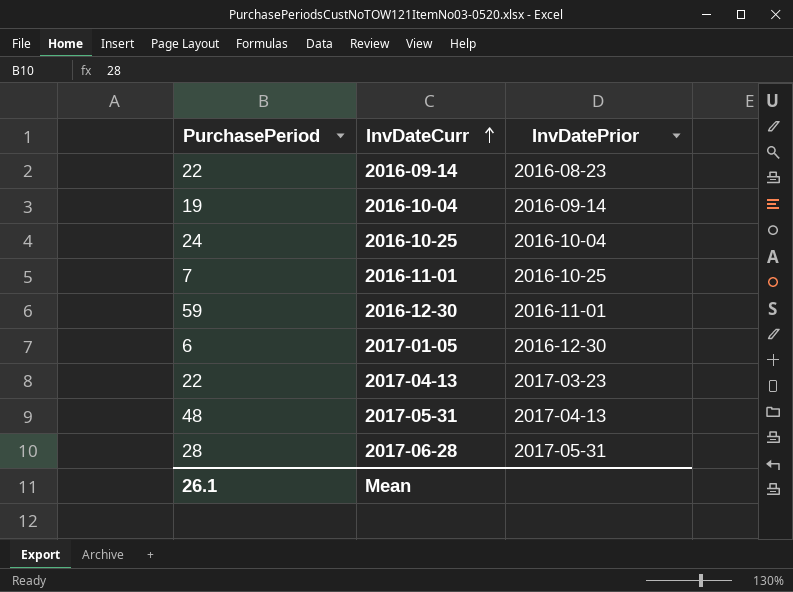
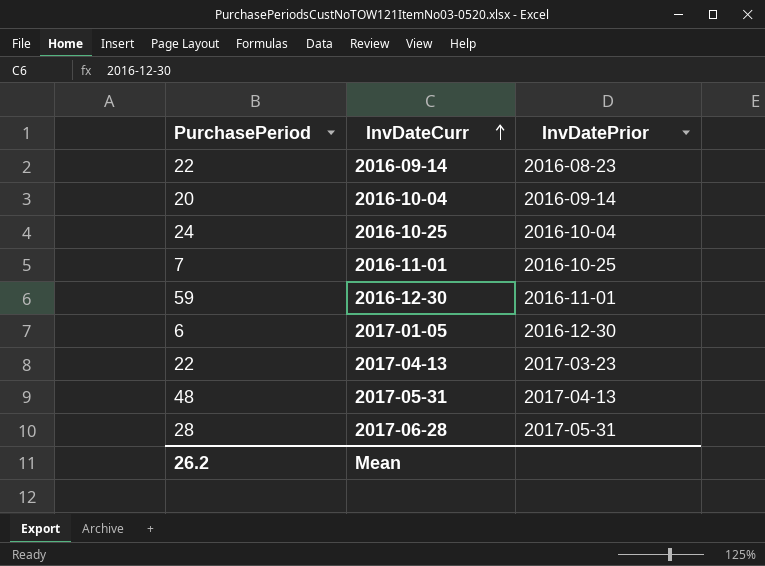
2016-10-04 | PurchasePeriod: 19 -> 20
Mean | PurchasePeriod: 26.1 -> 26.2

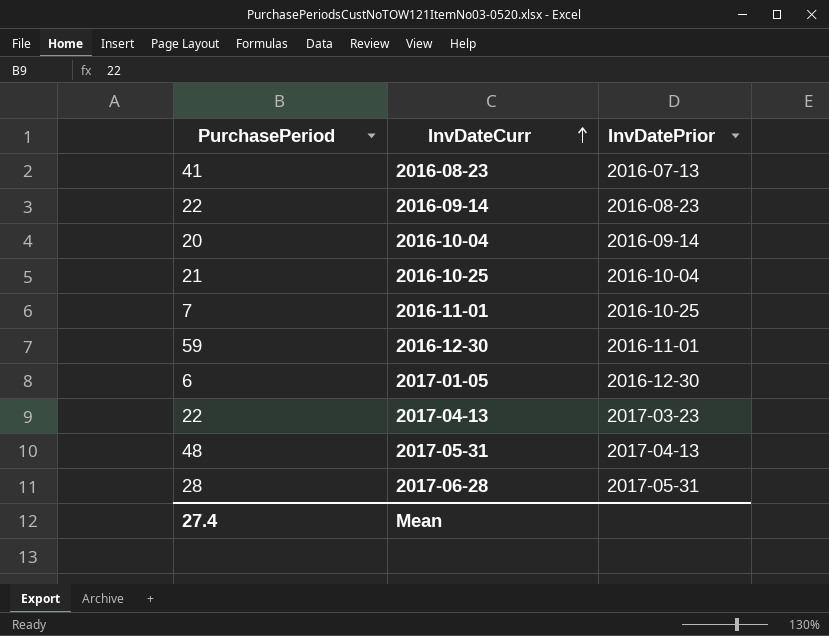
row 2016-08-23: none -> 41 | 2016-07-13
2016-10-25 | PurchasePeriod: 24 -> 21
Mean | PurchasePeriod: 26.2 -> 27.4

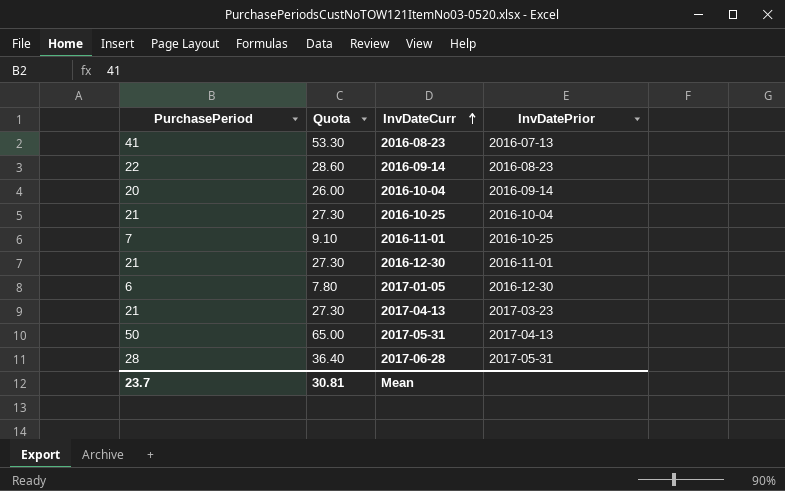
column Quota | formula: none -> [PurchasePeriod] * 1.3
2016-12-30 | PurchasePeriod: 59 -> 21
2017-04-13 | PurchasePeriod: 22 -> 21
2017-05-31 | PurchasePeriod: 48 -> 50
Mean | PurchasePeriod: 27.4 -> 23.7

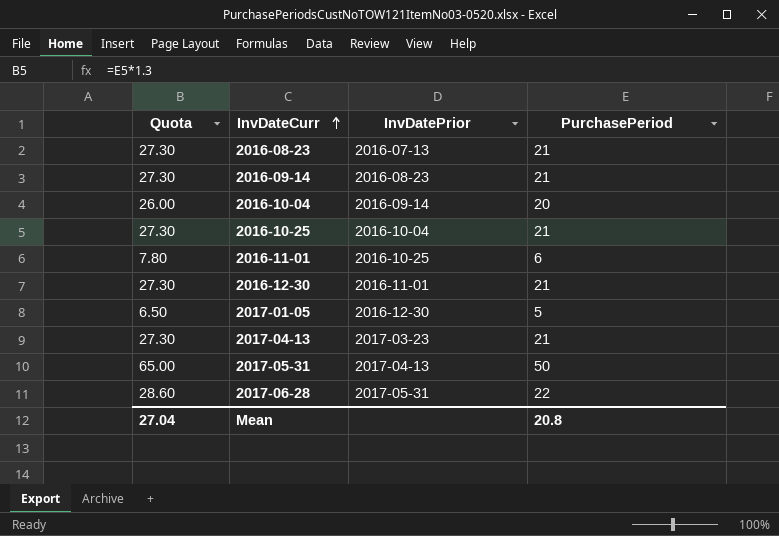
column PurchasePeriod | position: 1 -> 4
2016-08-23 | Quota: 53.30 -> 27.30
2016-08-23 | PurchasePeriod: 41 -> 21
2016-09-14 | Quota: 28.60 -> 27.30
2016-09-14 | PurchasePeriod: 22 -> 21
2016-11-01 | Quota: 9.10 -> 7.80
2016-11-01 | PurchasePeriod: 7 -> 6
2017-01-05 | Quota: 7.80 -> 6.50
2017-01-05 | PurchasePeriod: 6 -> 5
2017-06-28 | Quota: 36.40 -> 28.60
2017-06-28 | PurchasePeriod: 28 -> 22
Mean | Quota: 30.81 -> 27.04
Mean | PurchasePeriod: 23.7 -> 20.8

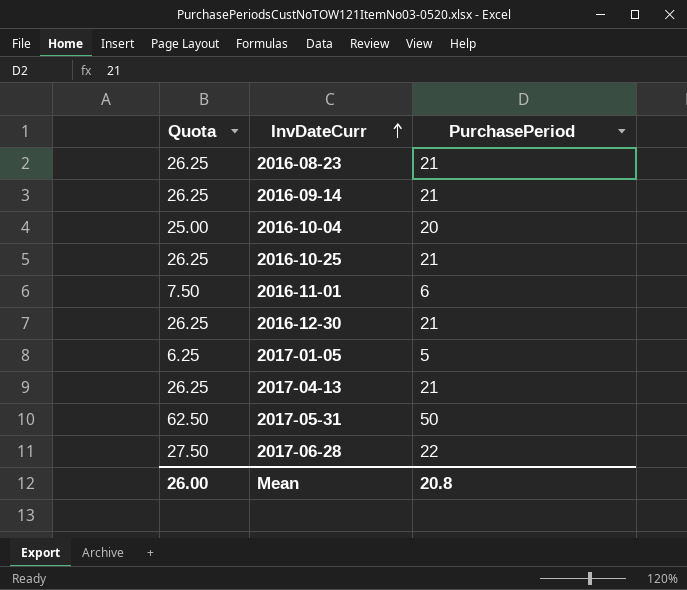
column InvDatePrior | position: 3 -> none
column Quota | formula: [PurchasePeriod] * 1.3 -> [PurchasePeriod] * 1.25
Mean | Quota: 27.04 -> 26.00

